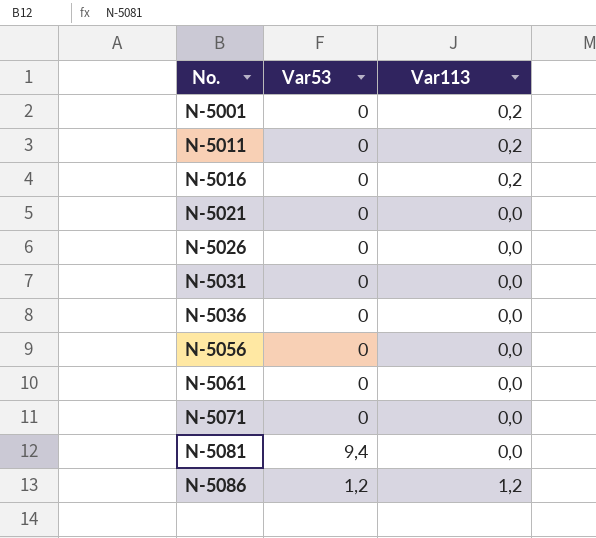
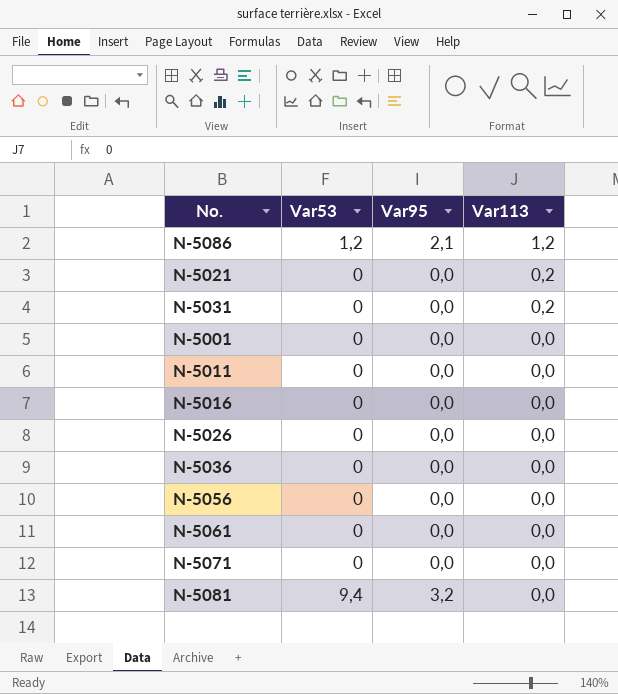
row order: No. ascending -> Var113 descending
column Var95 | position: none -> 3
N-5021 | Var113: 0,0 -> 0,2
N-5031 | Var113: 0,0 -> 0,2
N-5001 | Var113: 0,2 -> 0,0
N-5011 | Var113: 0,2 -> 0,0
N-5016 | Var113: 0,2 -> 0,0

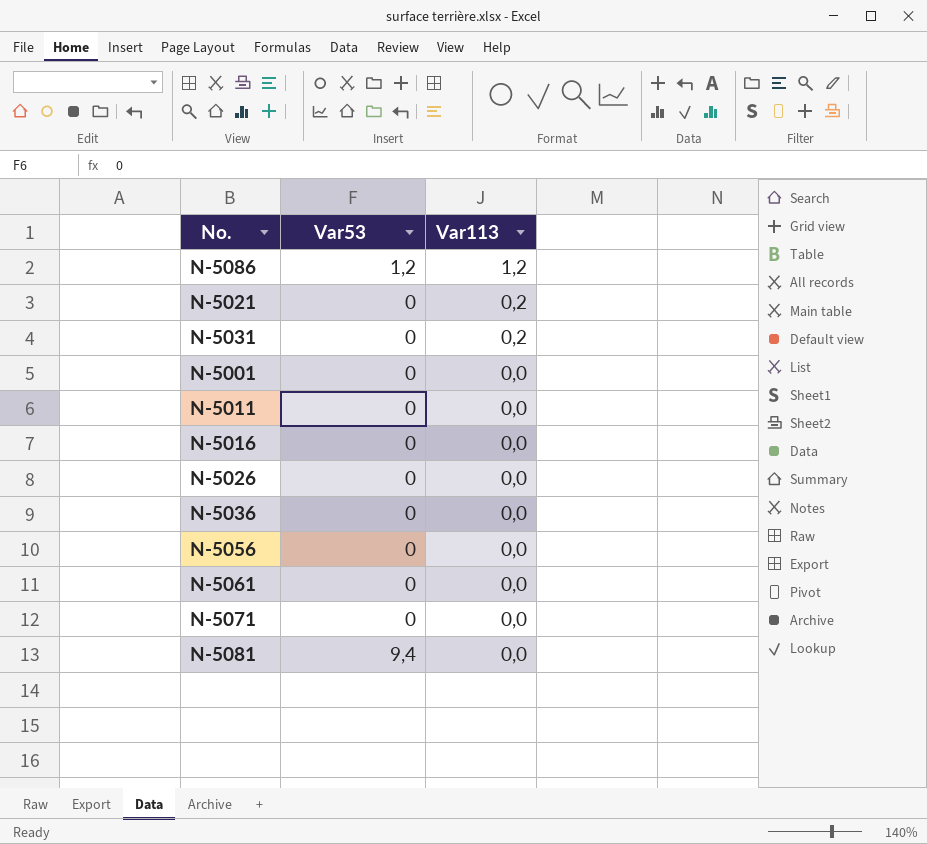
column Var95 | position: 3 -> none

